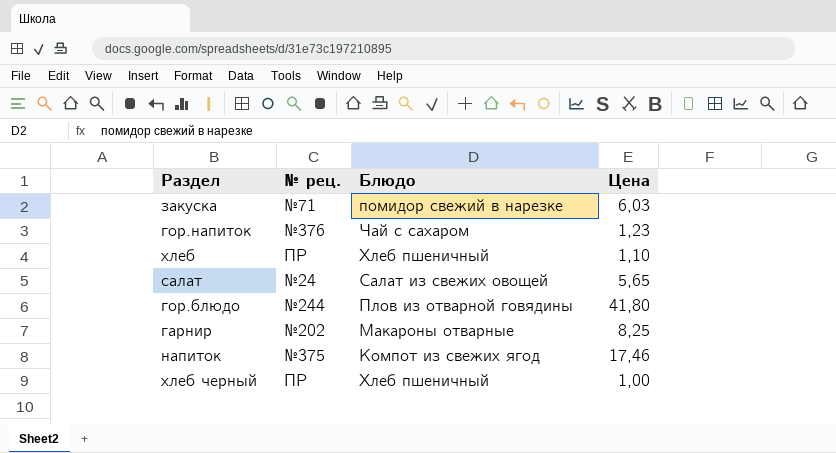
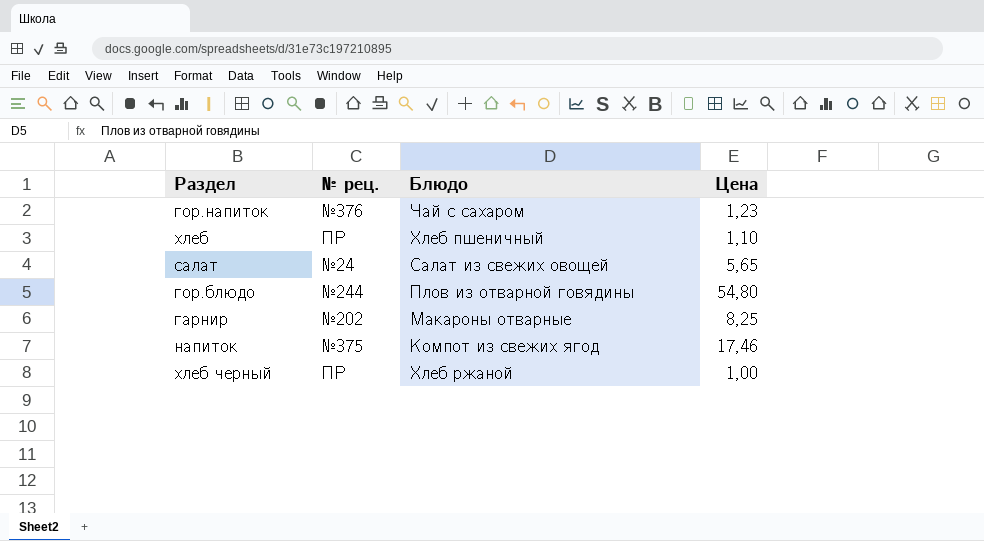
row закуска: №71 | помидор свежий в нарезке | 6,03 -> none
гор.блюдо | Цена: 41,80 -> 54,80
хлеб черный | Блюдо: Хлеб пшеничный -> Хлеб ржаной

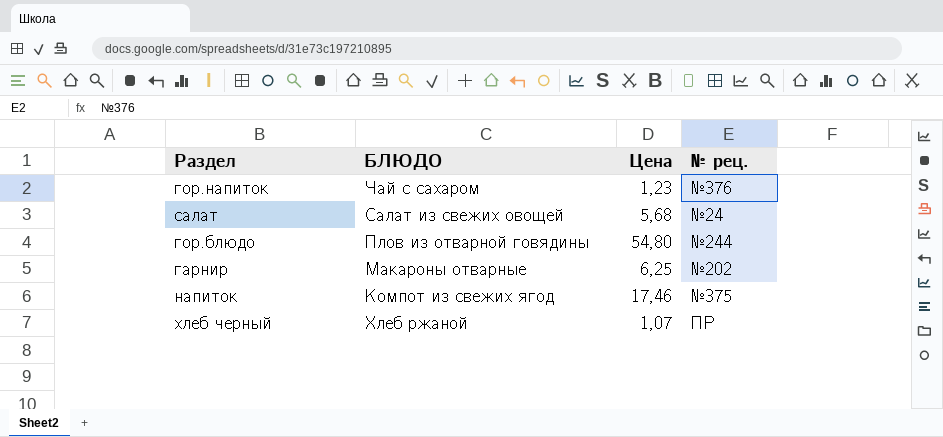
column name: Блюдо -> БЛЮДО
column № рец. | position: 2 -> 4
row хлеб: ПР | Хлеб пшеничный | 1,10 -> none
салат | Цена: 5,65 -> 5,68
гарнир | Цена: 8,25 -> 6,25
хлеб черный | Цена: 1,00 -> 1,07

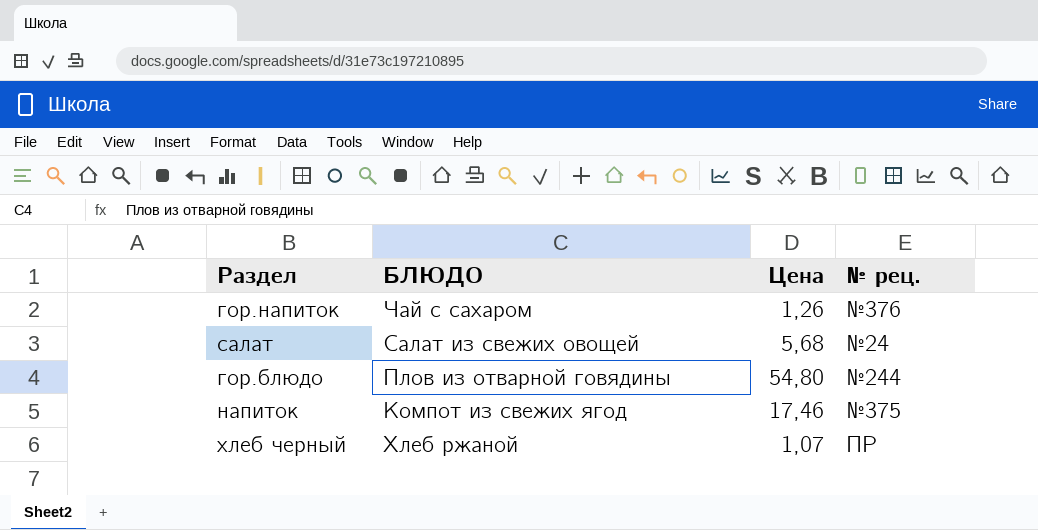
row гарнир: Макароны отварные | 6,25 | №202 -> none
гор.напиток | Цена: 1,23 -> 1,26

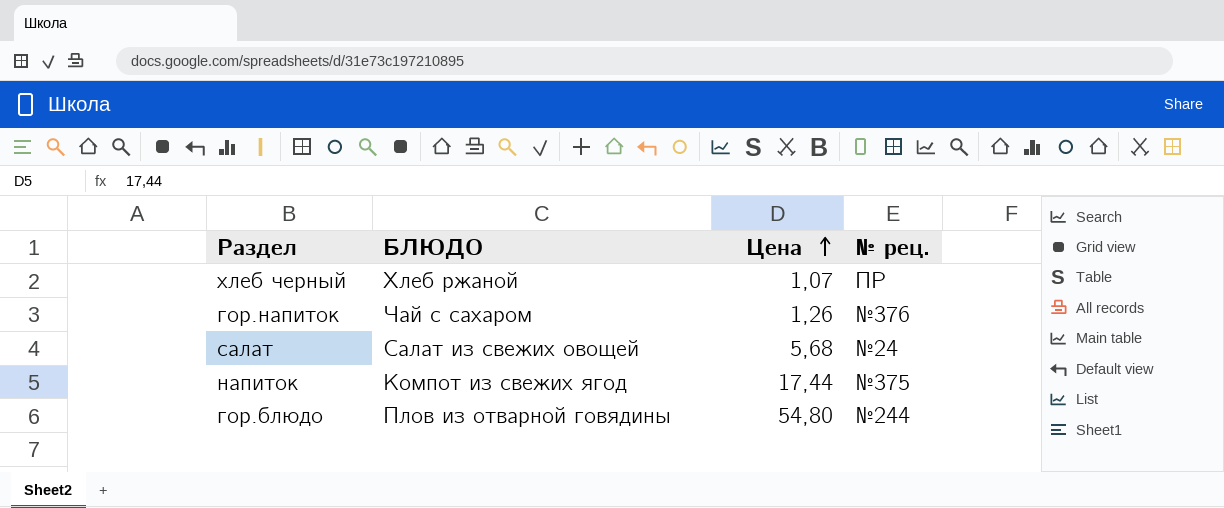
row order: none -> Цена ascending
напиток | Цена: 17,46 -> 17,44

